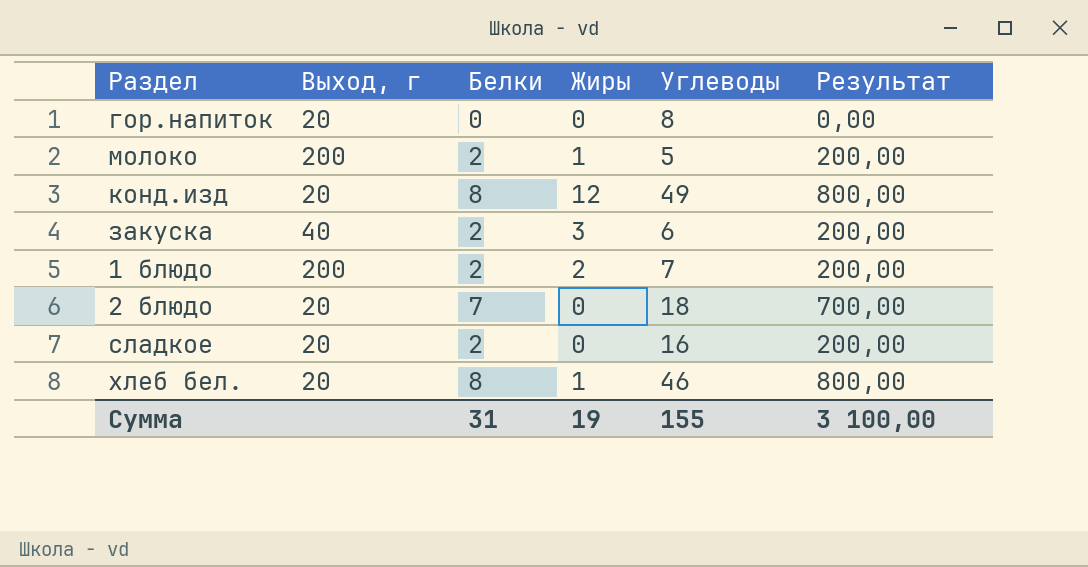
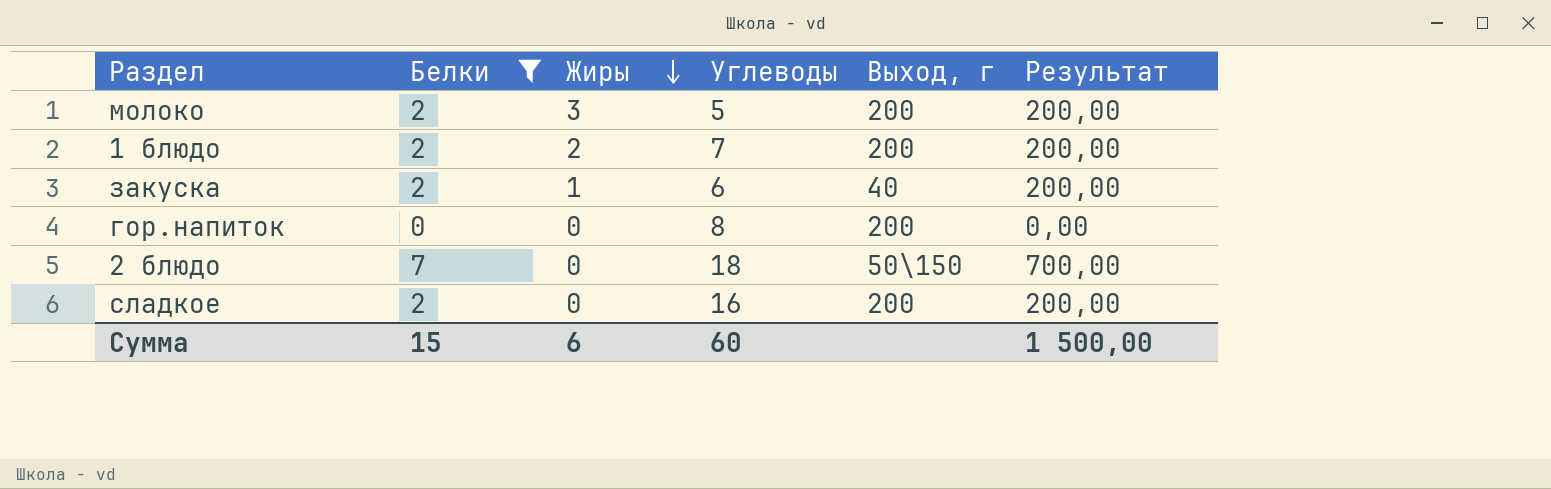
filter: none -> Белки != 8
row order: none -> Жиры descending
column Выход, г | position: 2 -> 5
молоко | Жиры: 1 -> 3
закуска | Жиры: 3 -> 1
гор.напиток | Выход, г: 20 -> 200
2 блюдо | Выход, г: 20 -> 50\150
сладкое | Выход, г: 20 -> 200
Сумма | Белки: 31 -> 15
Сумма | Жиры: 19 -> 6
Сумма | Углеводы: 155 -> 60
Сумма | Результат: 3 100,00 -> 1 500,00

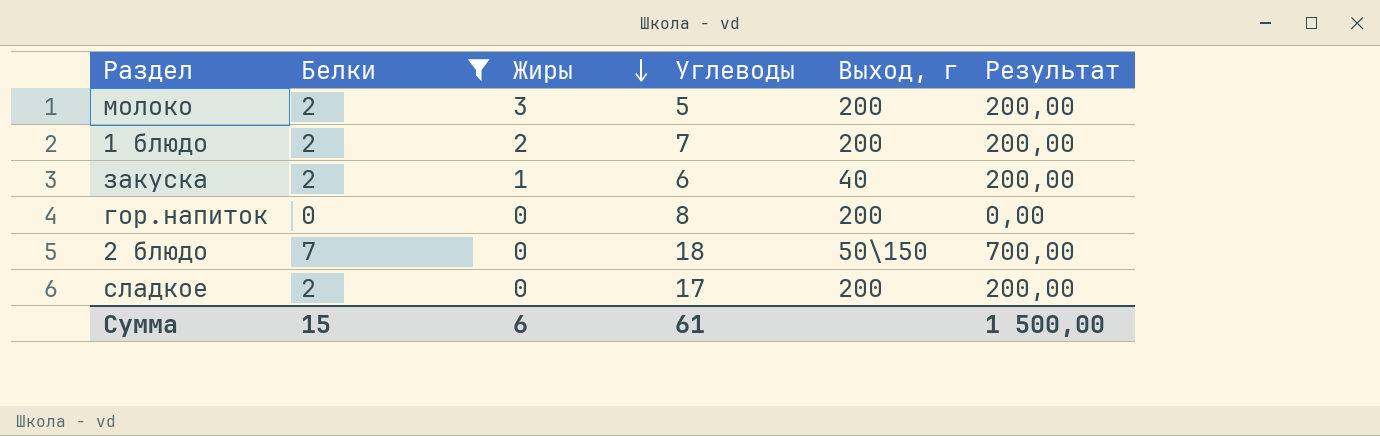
сладкое | Углеводы: 16 -> 17
Сумма | Углеводы: 60 -> 61

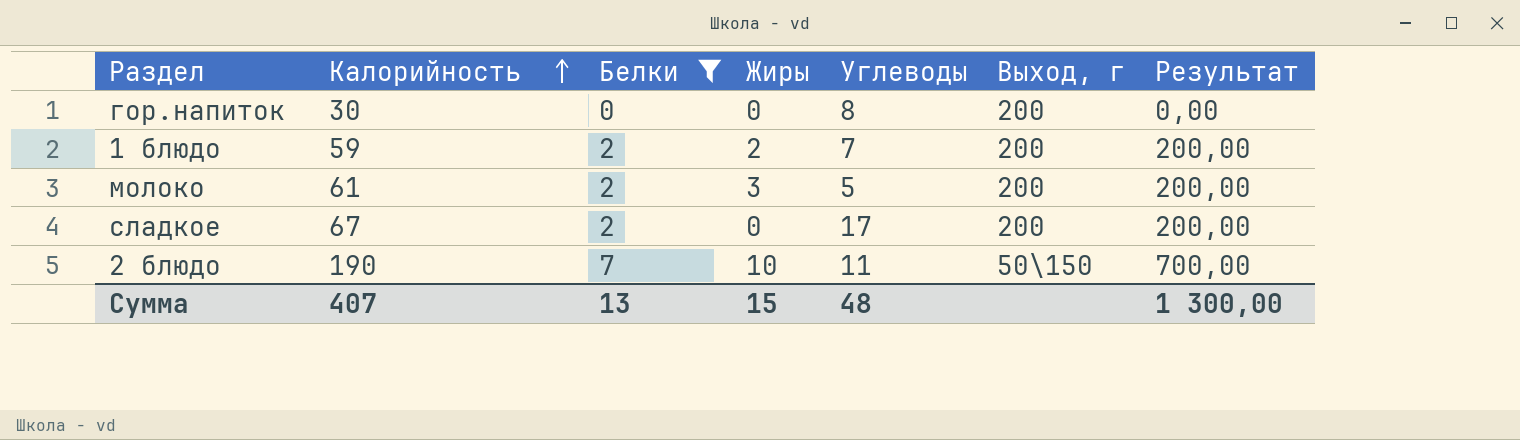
row order: Жиры descending -> Калорийность ascending
column Калорийность | position: none -> 2
row закуска: 2 | 1 | 6 | 40 | 200,00 -> none
2 блюдо | Жиры: 0 -> 10
2 блюдо | Углеводы: 18 -> 11
Сумма | Белки: 15 -> 13
Сумма | Жиры: 6 -> 15
Сумма | Углеводы: 61 -> 48
Сумма | Результат: 1 500,00 -> 1 300,00

